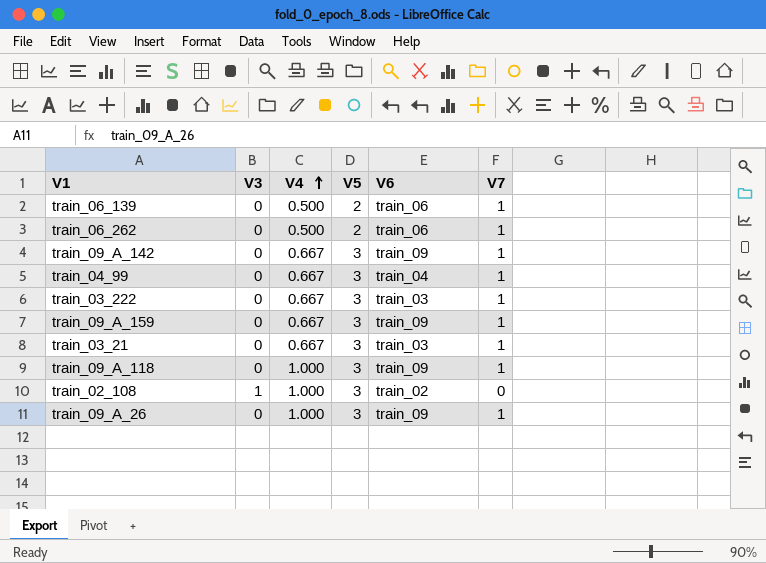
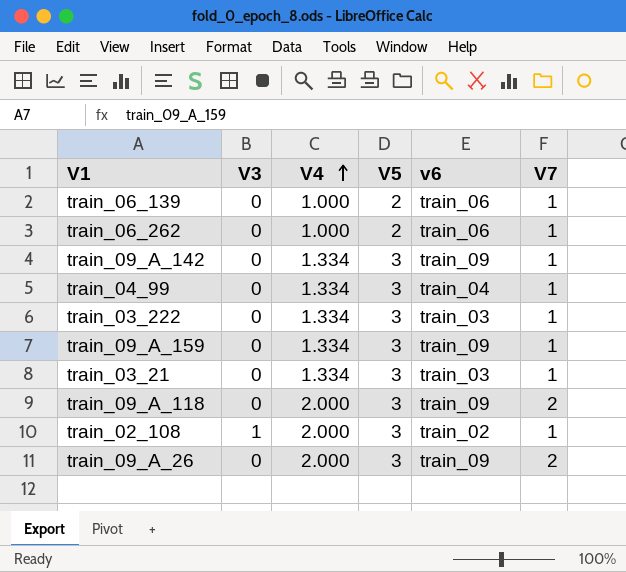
column name: V6 -> v6
train_06_139 | V4: 0.500 -> 1.000
train_06_262 | V4: 0.500 -> 1.000
train_09_A_142 | V4: 0.667 -> 1.334
train_04_99 | V4: 0.667 -> 1.334
train_03_222 | V4: 0.667 -> 1.334
train_09_A_159 | V4: 0.667 -> 1.334
train_03_21 | V4: 0.667 -> 1.334
train_09_A_118 | V4: 1.000 -> 2.000
train_09_A_118 | V7: 1 -> 2
train_02_108 | V4: 1.000 -> 2.000
train_02_108 | V7: 0 -> 1
train_09_A_26 | V4: 1.000 -> 2.000
train_09_A_26 | V7: 1 -> 2

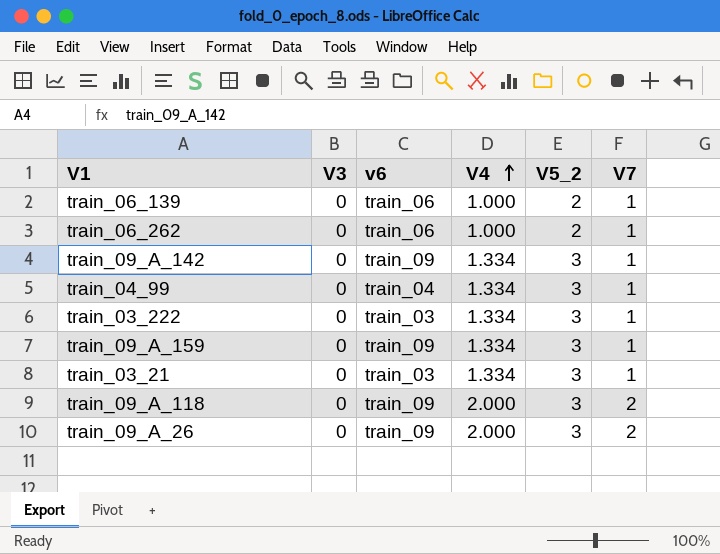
column v6 | position: 5 -> 3
column name: V5 -> V5_2
row train_02_108: 1 | 2.000 | 3 | train_02 | 1 -> none

